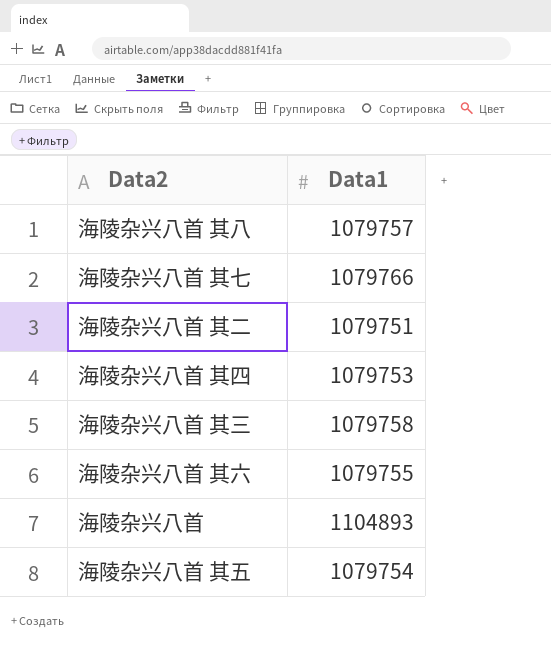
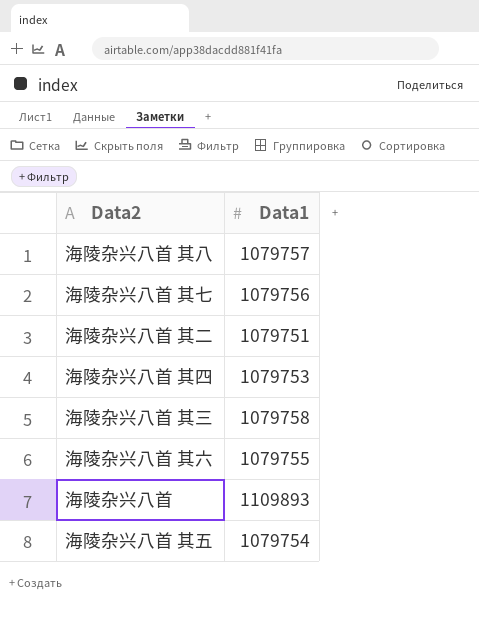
海陵杂兴八首 其七 | Data1: 1079766 -> 1079756
海陵杂兴八首 | Data1: 1104893 -> 1109893

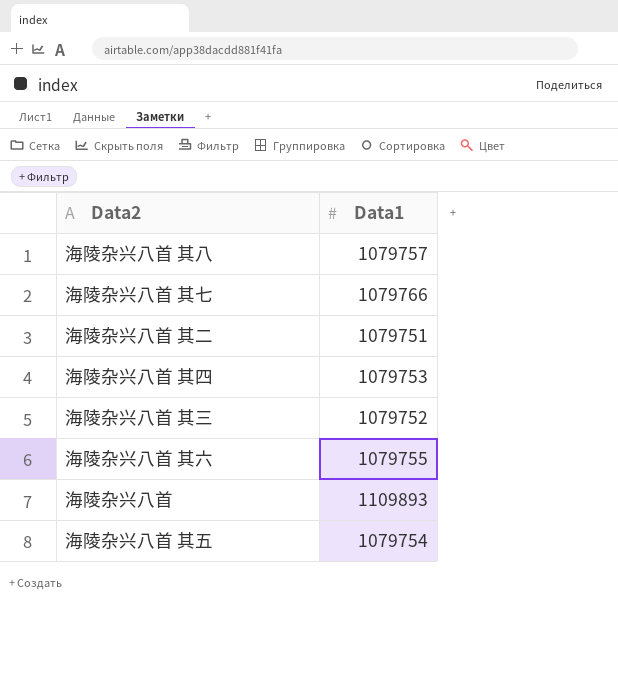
海陵杂兴八首 其七 | Data1: 1079756 -> 1079766
海陵杂兴八首 其三 | Data1: 1079758 -> 1079752

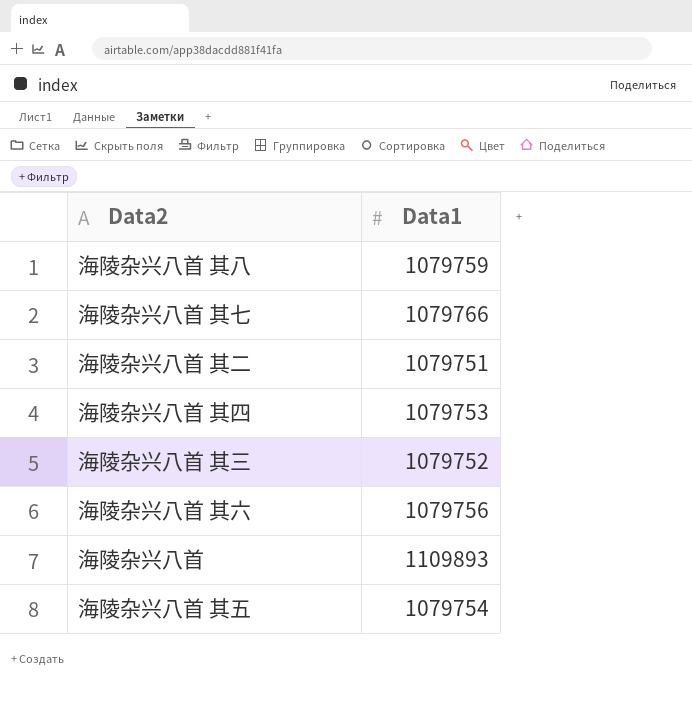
海陵杂兴八首 其八 | Data1: 1079757 -> 1079759
海陵杂兴八首 其六 | Data1: 1079755 -> 1079756

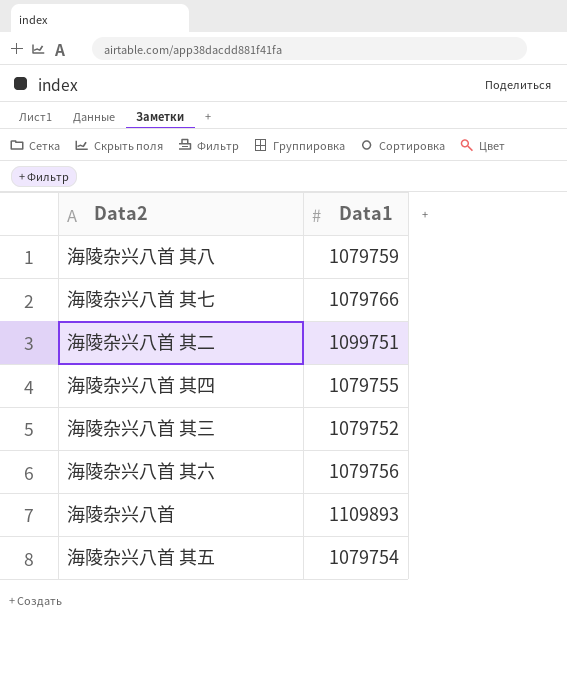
海陵杂兴八首 其二 | Data1: 1079751 -> 1099751
海陵杂兴八首 其四 | Data1: 1079753 -> 1079755

